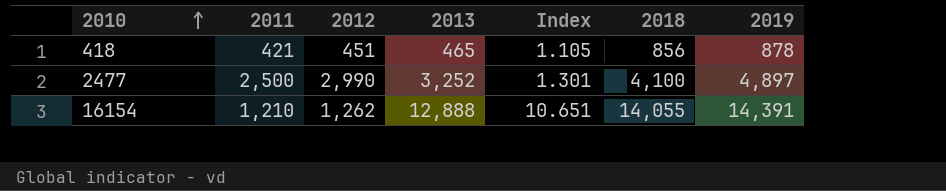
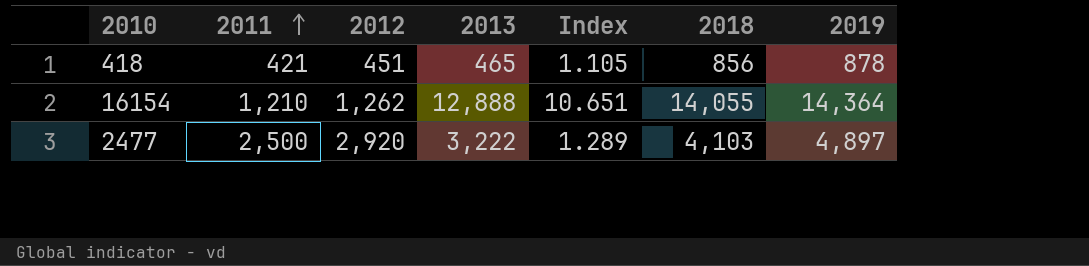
row order: 2010 ascending -> 2011 ascending
16154 | 2019: 14,391 -> 14,364
2477 | 2012: 2,990 -> 2,920
2477 | 2013: 3,252 -> 3,222
2477 | Index: 1.301 -> 1.289
2477 | 2018: 4,100 -> 4,103

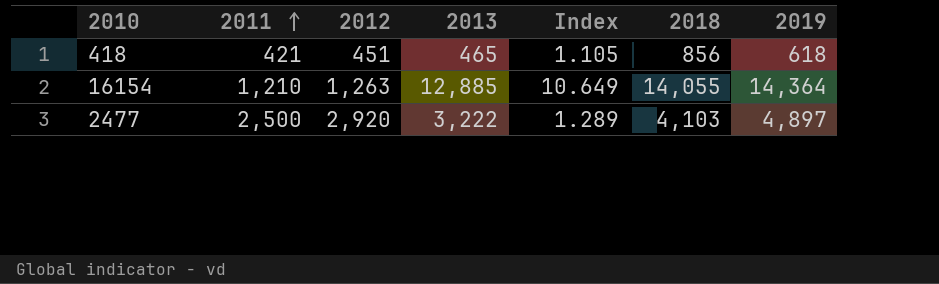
418 | 2019: 878 -> 618
16154 | 2012: 1,262 -> 1,263
16154 | 2013: 12,888 -> 12,885
16154 | Index: 10.651 -> 10.649

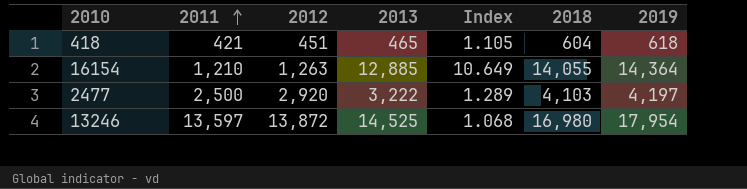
418 | 2018: 856 -> 604
2477 | 2019: 4,897 -> 4,197
row 13246: none -> 13,597 | 13,872 | 14,525 | 1.068 | 16,980 | 17,954

